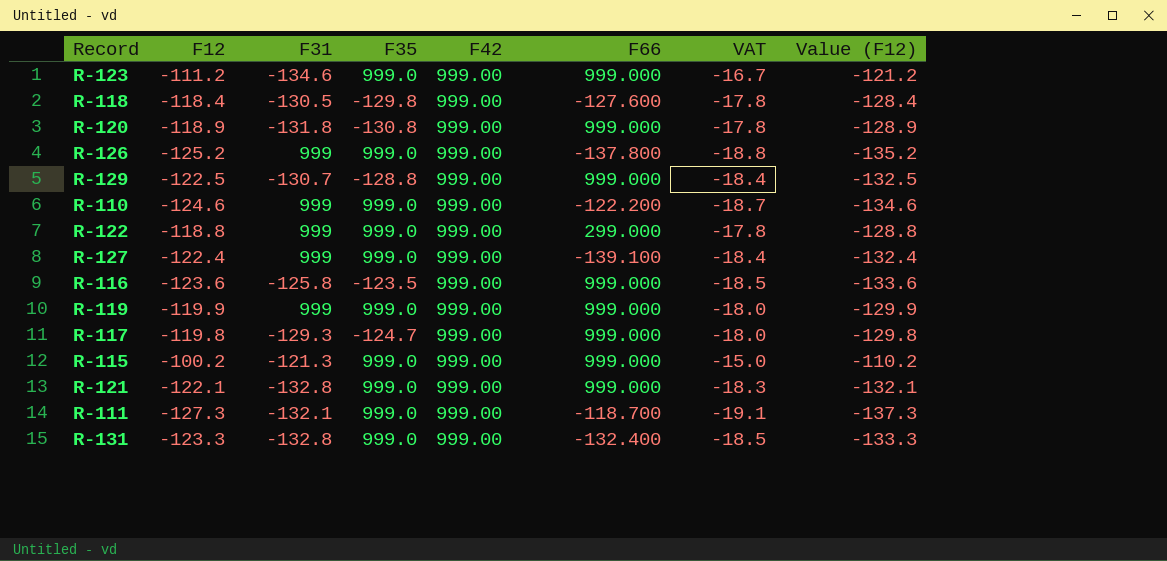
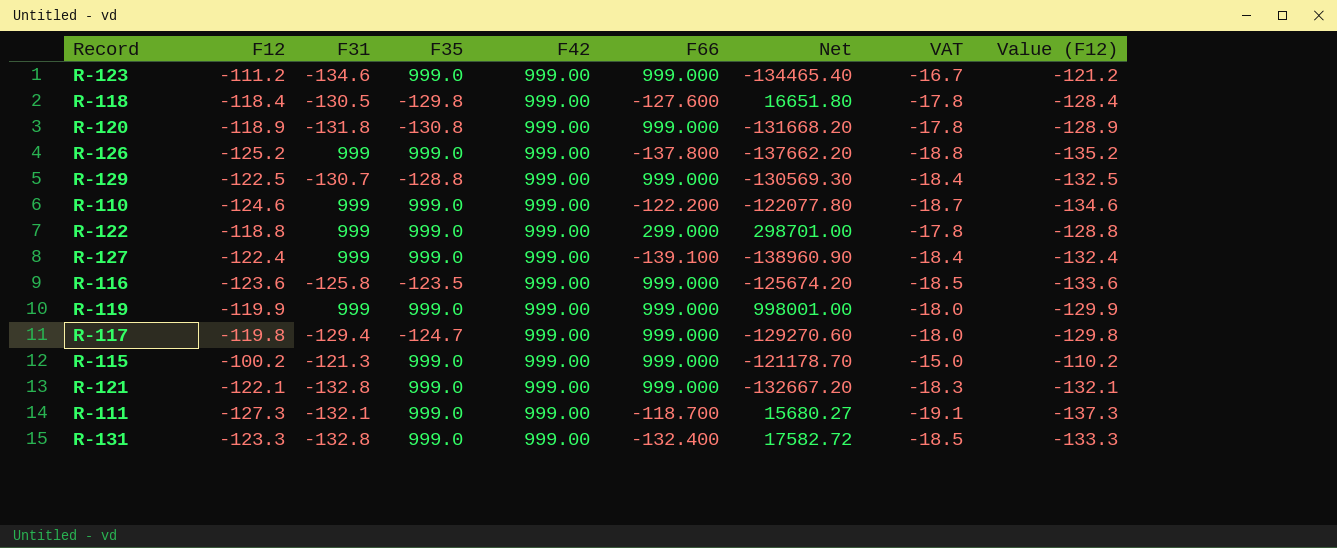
column Net | formula: none -> [F31] * [F66]
R-117 | F31: -129.3 -> -129.4

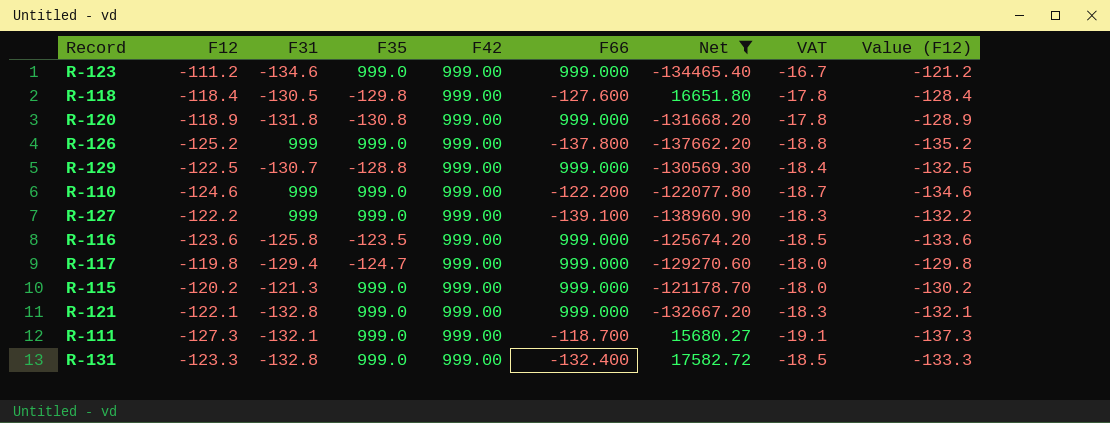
filter: none -> Net <= 17582.72
R-127 | F12: -122.4 -> -122.2
R-127 | VAT: -18.4 -> -18.3
R-127 | Value (F12): -132.4 -> -132.2
R-115 | F12: -100.2 -> -120.2
R-115 | VAT: -15.0 -> -18.0
R-115 | Value (F12): -110.2 -> -130.2

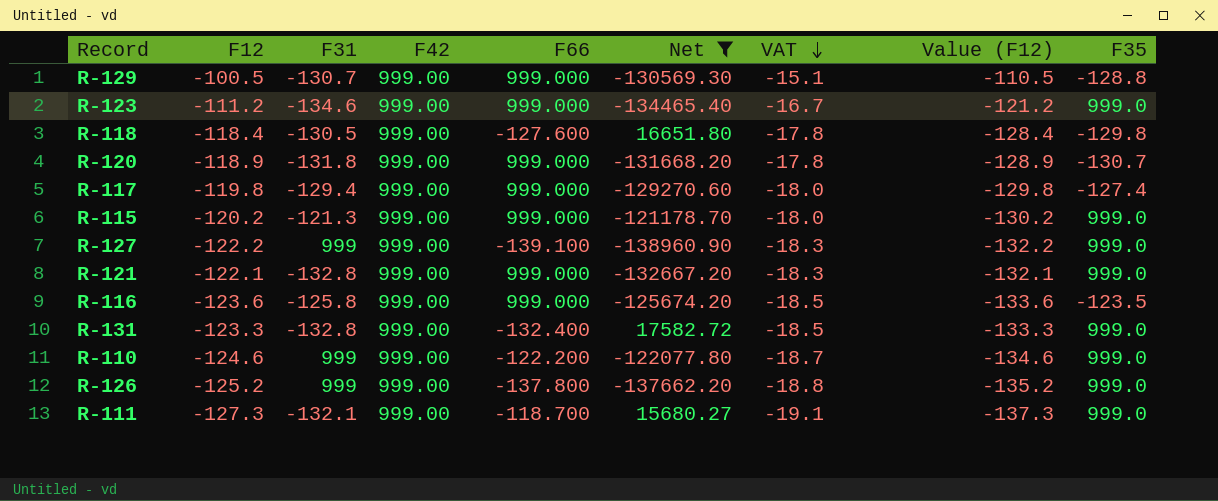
row order: none -> VAT descending
column F35 | position: 4 -> 9
R-129 | F12: -122.5 -> -100.5
R-129 | VAT: -18.4 -> -15.1
R-129 | Value (F12): -132.5 -> -110.5
R-120 | F35: -130.8 -> -130.7
R-117 | F35: -124.7 -> -127.4

